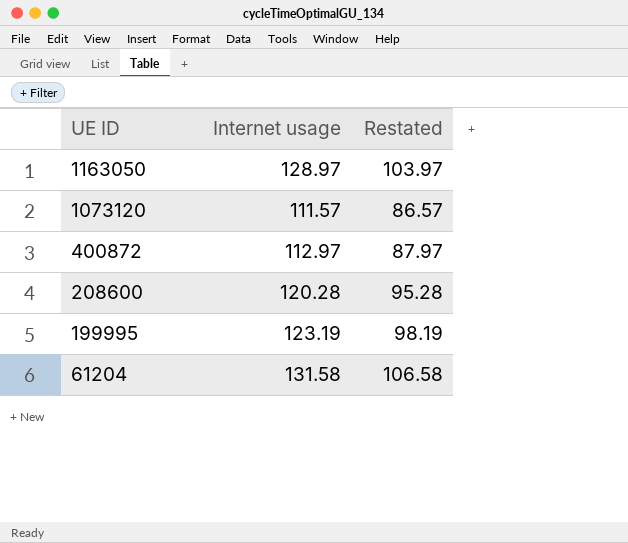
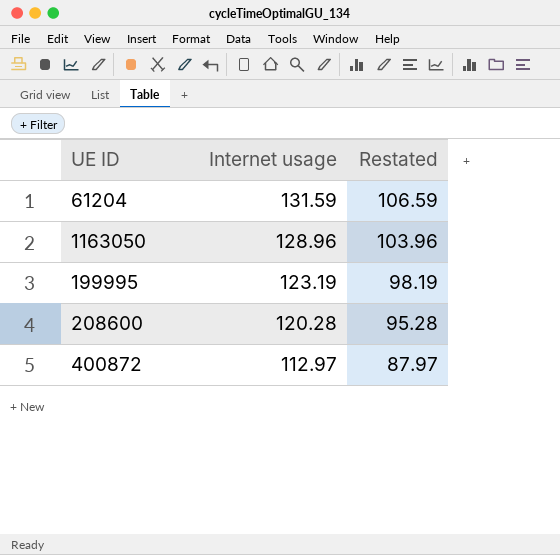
row order: UE ID descending -> Internet usage descending
row 1073120: 111.57 | 86.57 -> none
61204 | Internet usage: 131.58 -> 131.59
61204 | Restated: 106.58 -> 106.59
1163050 | Internet usage: 128.97 -> 128.96
1163050 | Restated: 103.97 -> 103.96

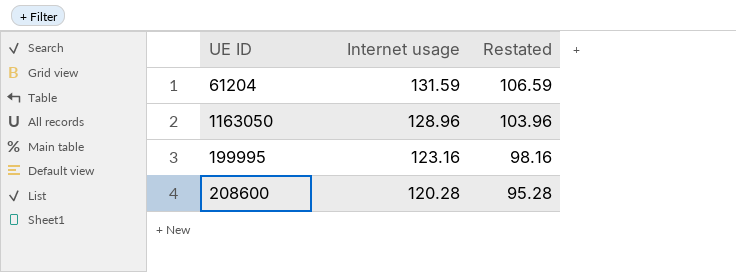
row 400872: 112.97 | 87.97 -> none
199995 | Internet usage: 123.19 -> 123.16
199995 | Restated: 98.19 -> 98.16

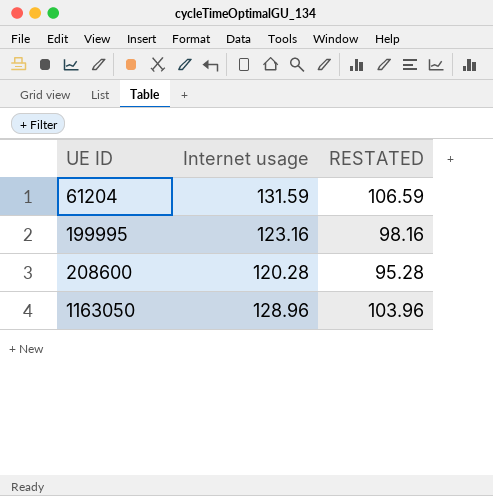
row order: Internet usage descending -> UE ID ascending
column name: Restated -> RESTATED

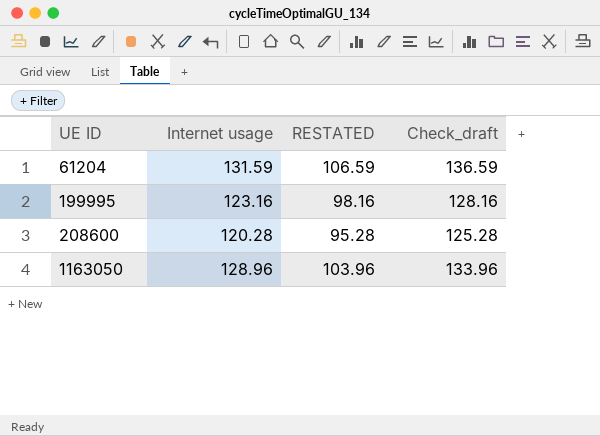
column Check_draft | formula: none -> [Internet usage] + 5

